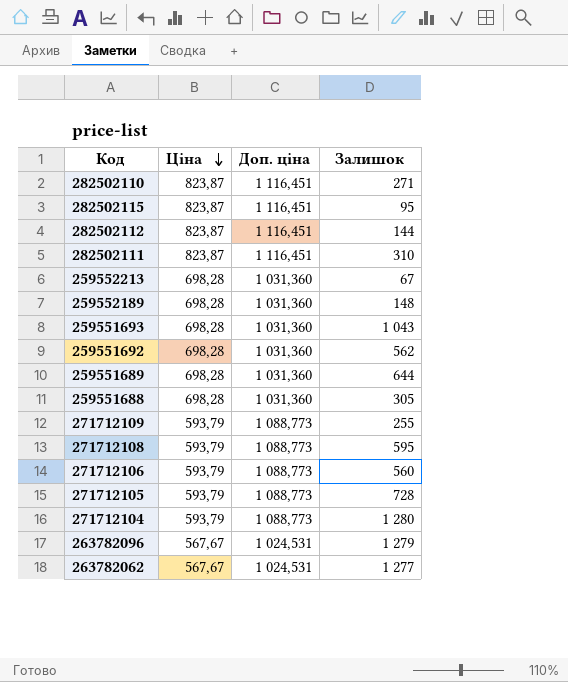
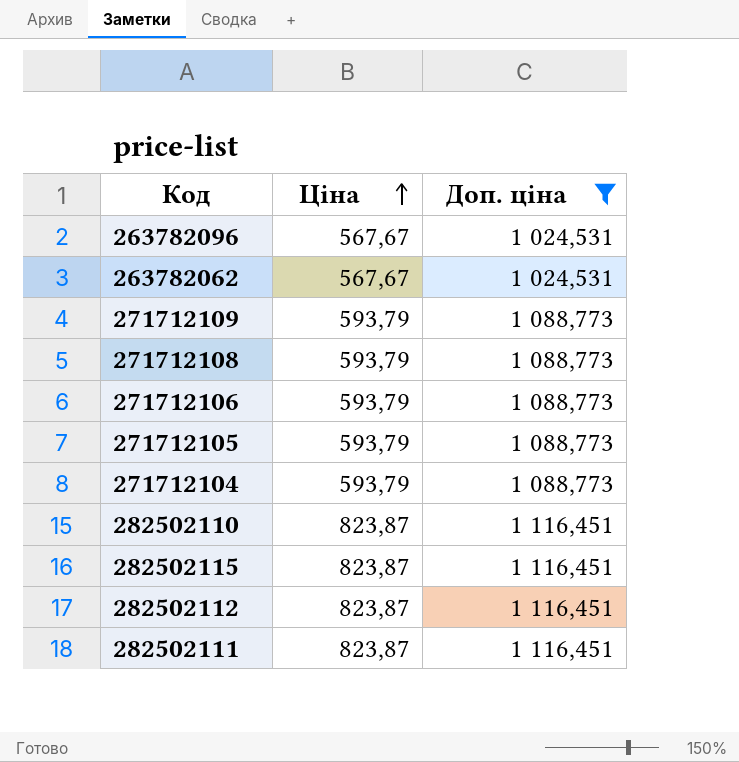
filter: none -> Доп. ціна != 1 031,360
row order: Ціна descending -> Ціна ascending
column Залишок | position: 4 -> none

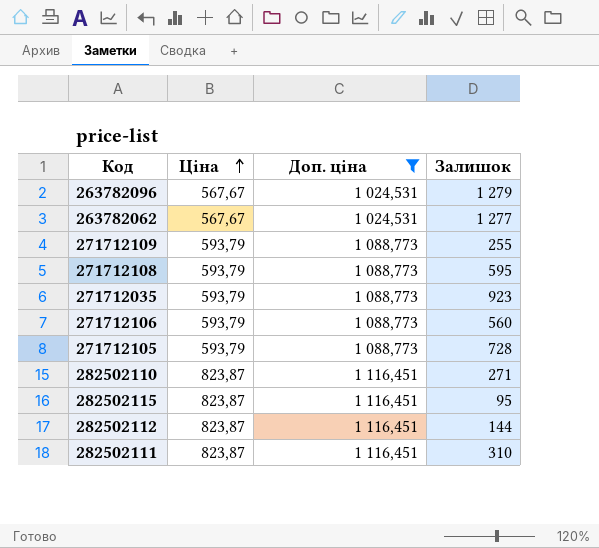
column Залишок | position: none -> 4
row 271712104: 593,79 | 1 088,773 -> none
row 271712035: none -> 593,79 | 1 088,773 | 923

